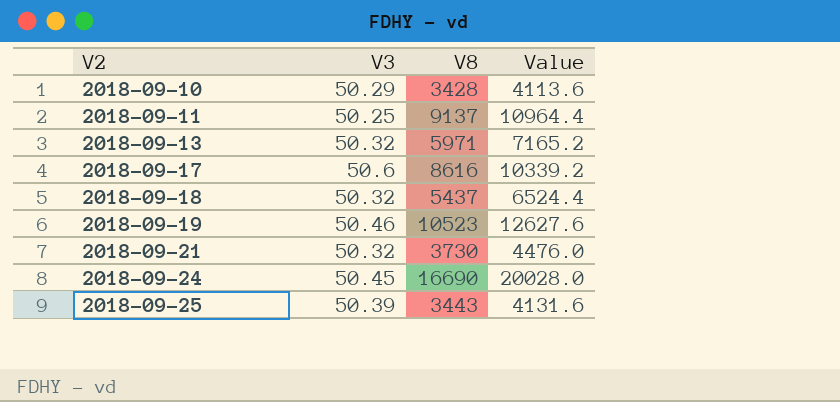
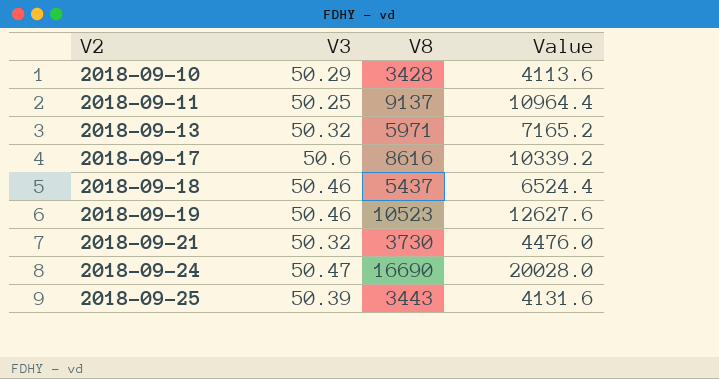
2018-09-18 | V3: 50.32 -> 50.46
2018-09-24 | V3: 50.45 -> 50.47

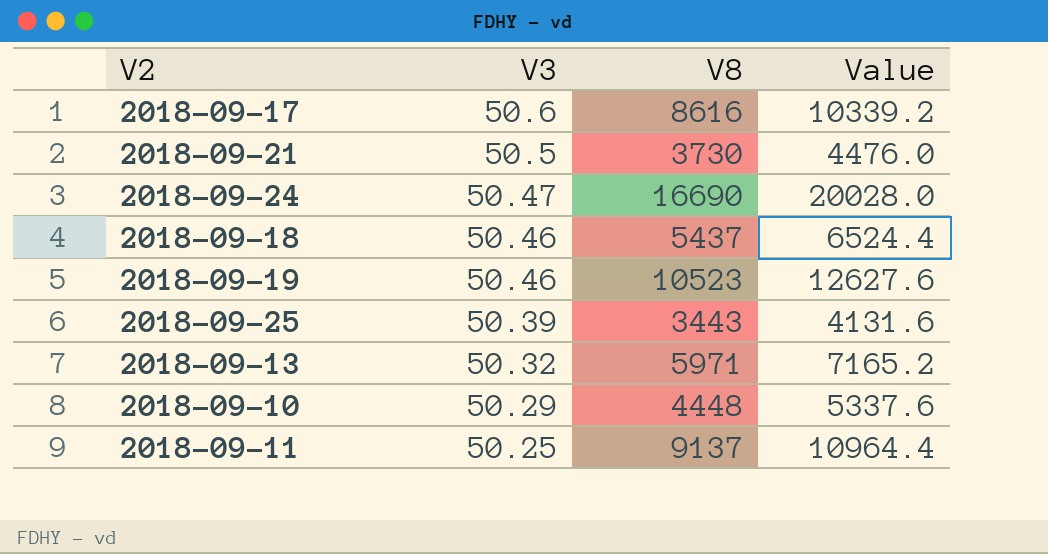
row order: V2 ascending -> V3 descending
2018-09-21 | V3: 50.32 -> 50.5
2018-09-10 | V8: 3428 -> 4448
2018-09-10 | Value: 4113.6 -> 5337.6

